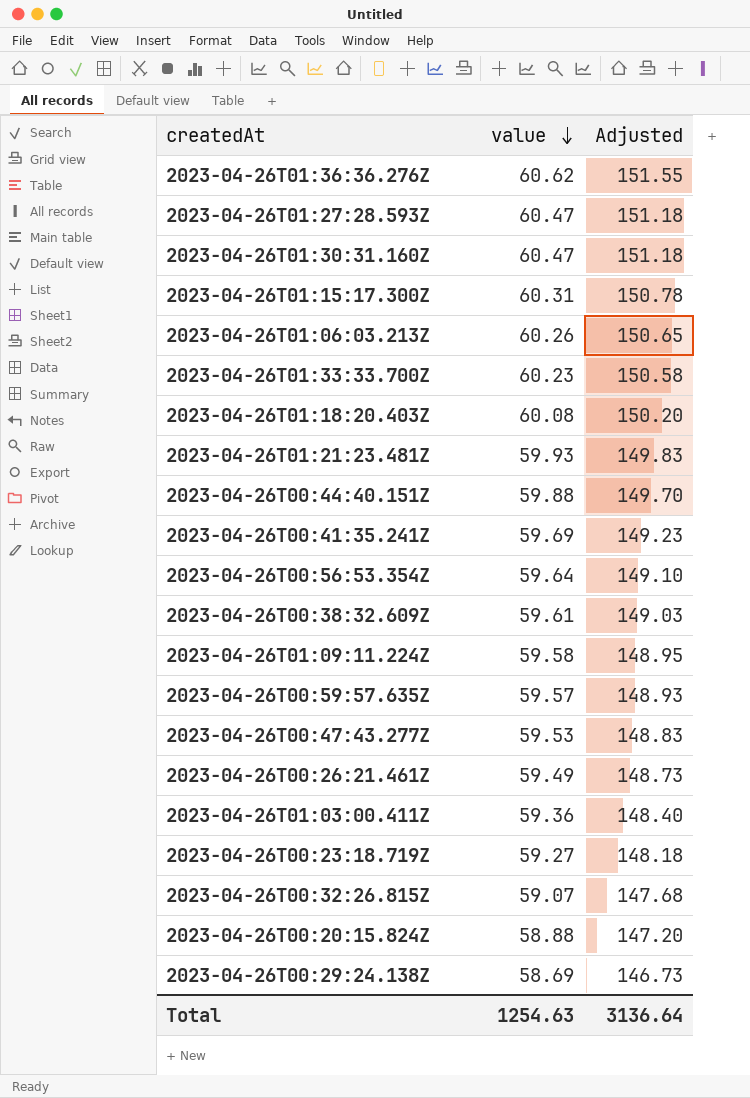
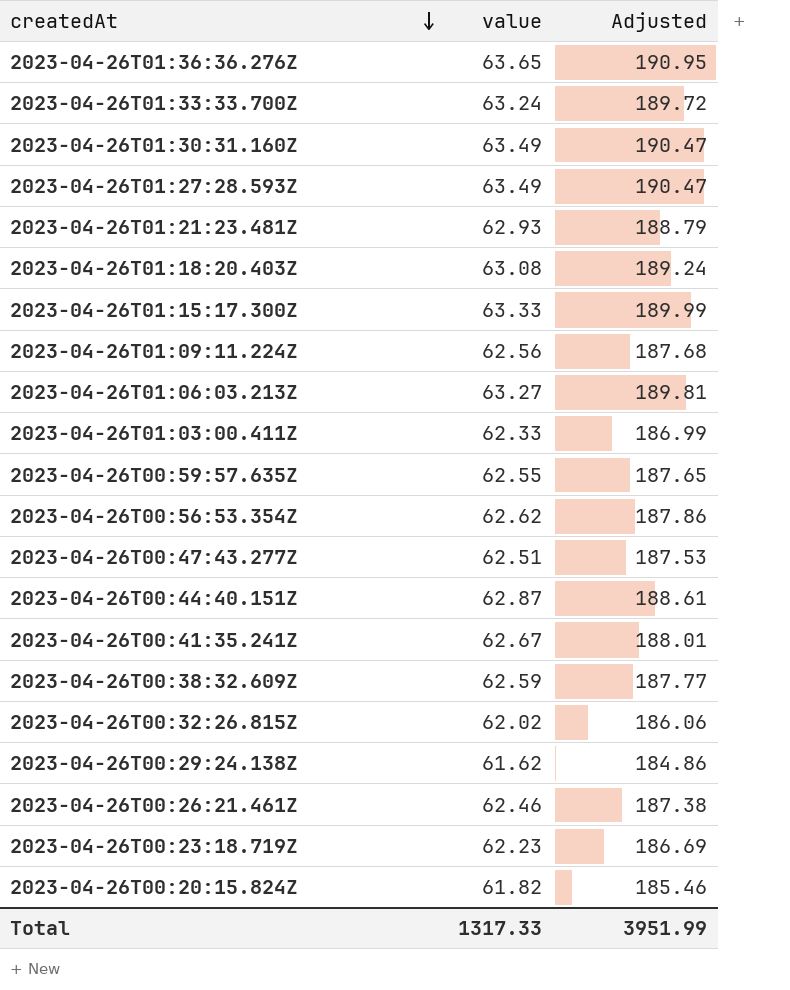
row order: value descending -> createdAt descending
column Adjusted | formula: [value] * 2.5 -> [value] * 3
2023-04-26T01:36:36.276Z | value: 60.62 -> 63.65
2023-04-26T01:33:33.700Z | value: 60.23 -> 63.24
2023-04-26T01:30:31.160Z | value: 60.47 -> 63.49
2023-04-26T01:27:28.593Z | value: 60.47 -> 63.49
2023-04-26T01:21:23.481Z | value: 59.93 -> 62.93
2023-04-26T01:18:20.403Z | value: 60.08 -> 63.08
2023-04-26T01:15:17.300Z | value: 60.31 -> 63.33
2023-04-26T01:09:11.224Z | value: 59.58 -> 62.56
2023-04-26T01:06:03.213Z | value: 60.26 -> 63.27
2023-04-26T01:03:00.411Z | value: 59.36 -> 62.33
2023-04-26T00:59:57.635Z | value: 59.57 -> 62.55
2023-04-26T00:56:53.354Z | value: 59.64 -> 62.62
2023-04-26T00:47:43.277Z | value: 59.53 -> 62.51
2023-04-26T00:44:40.151Z | value: 59.88 -> 62.87
2023-04-26T00:41:35.241Z | value: 59.69 -> 62.67
2023-04-26T00:38:32.609Z | value: 59.61 -> 62.59
2023-04-26T00:32:26.815Z | value: 59.07 -> 62.02
2023-04-26T00:29:24.138Z | value: 58.69 -> 61.62
2023-04-26T00:26:21.461Z | value: 59.49 -> 62.46
2023-04-26T00:23:18.719Z | value: 59.27 -> 62.23
2023-04-26T00:20:15.824Z | value: 58.88 -> 61.82
Total | value: 1254.63 -> 1317.33
Total | Adjusted: 3136.64 -> 3951.99

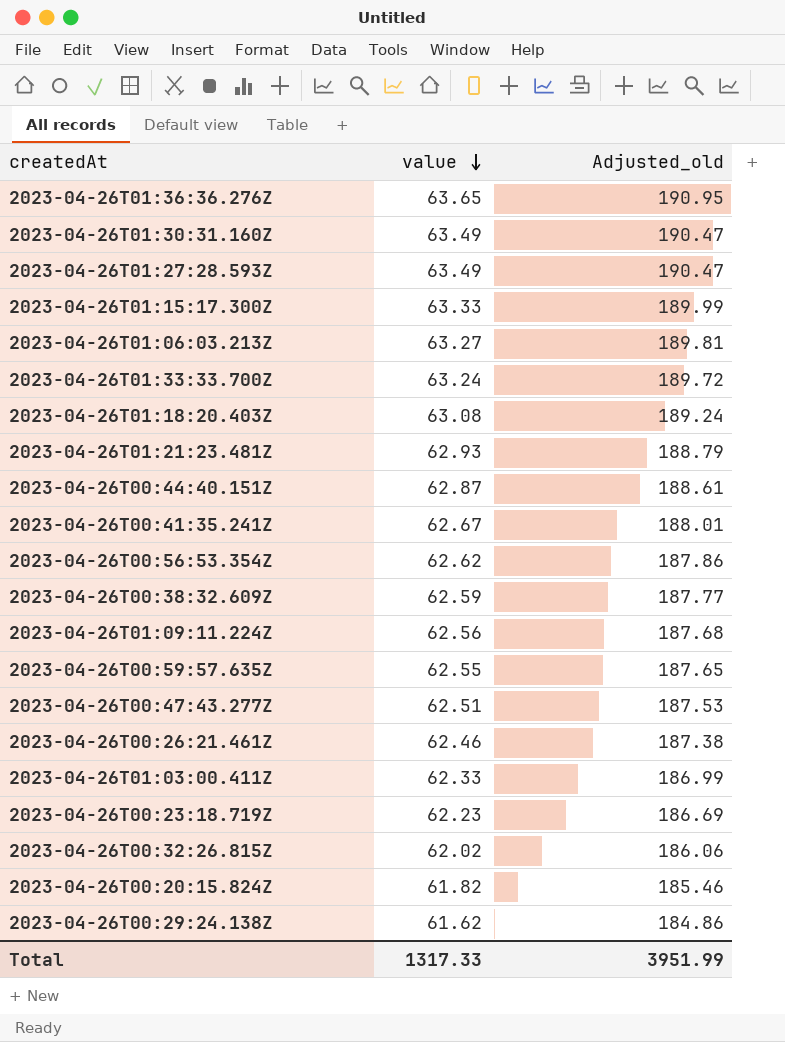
row order: createdAt descending -> value descending
column name: Adjusted -> Adjusted_old

